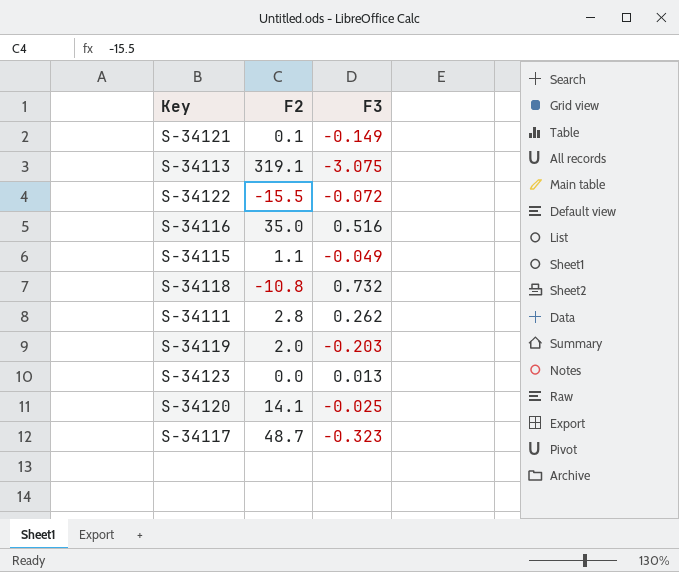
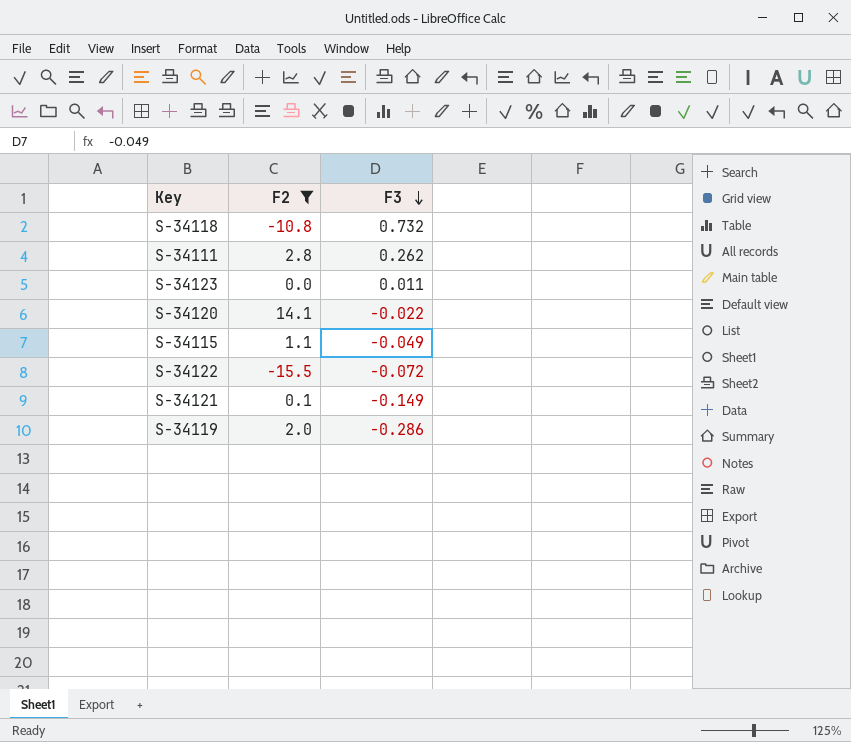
filter: none -> F2 <= 14.1
row order: none -> F3 descending
S-34123 | F3: 0.013 -> 0.011
S-34120 | F3: -0.025 -> -0.022
S-34119 | F3: -0.203 -> -0.286

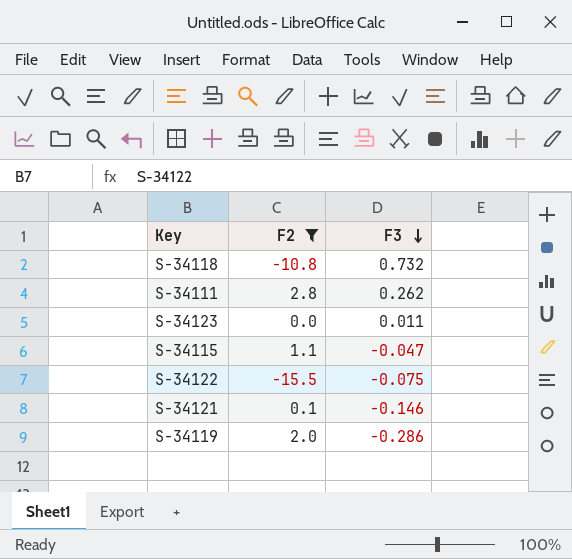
row S-34120: 14.1 | -0.022 -> none
S-34115 | F3: -0.049 -> -0.047
S-34122 | F3: -0.072 -> -0.075
S-34121 | F3: -0.149 -> -0.146

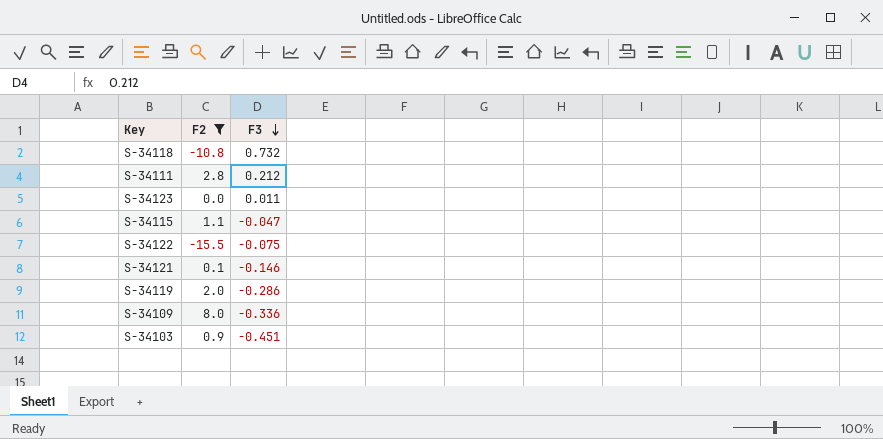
S-34111 | F3: 0.262 -> 0.212
row S-34109: none -> 8.0 | -0.336
row S-34103: none -> 0.9 | -0.451

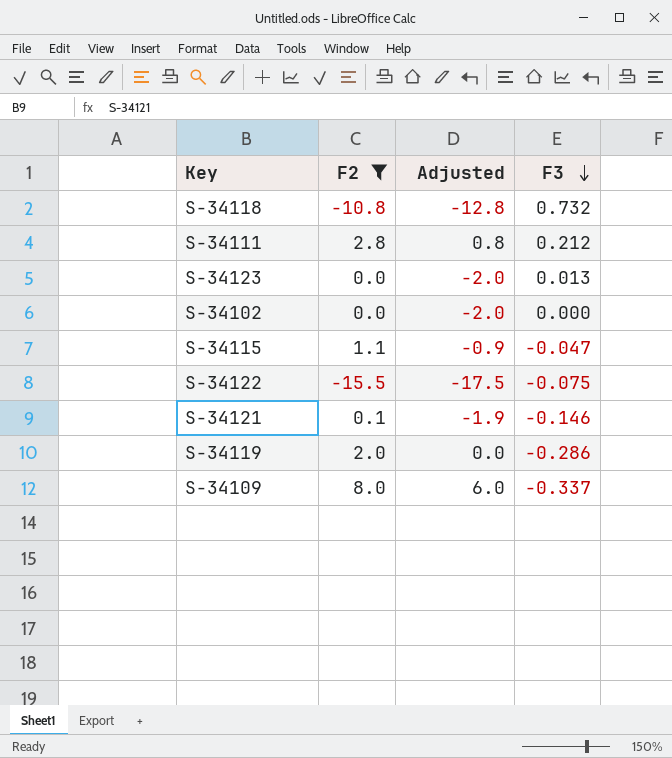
column Adjusted | formula: none -> [F2] - 2
row S-34103: 0.9 | -0.451 -> none
S-34123 | F3: 0.011 -> 0.013
row S-34102: none -> 0.0 | -2.0 | 0.000
S-34109 | F3: -0.336 -> -0.337

